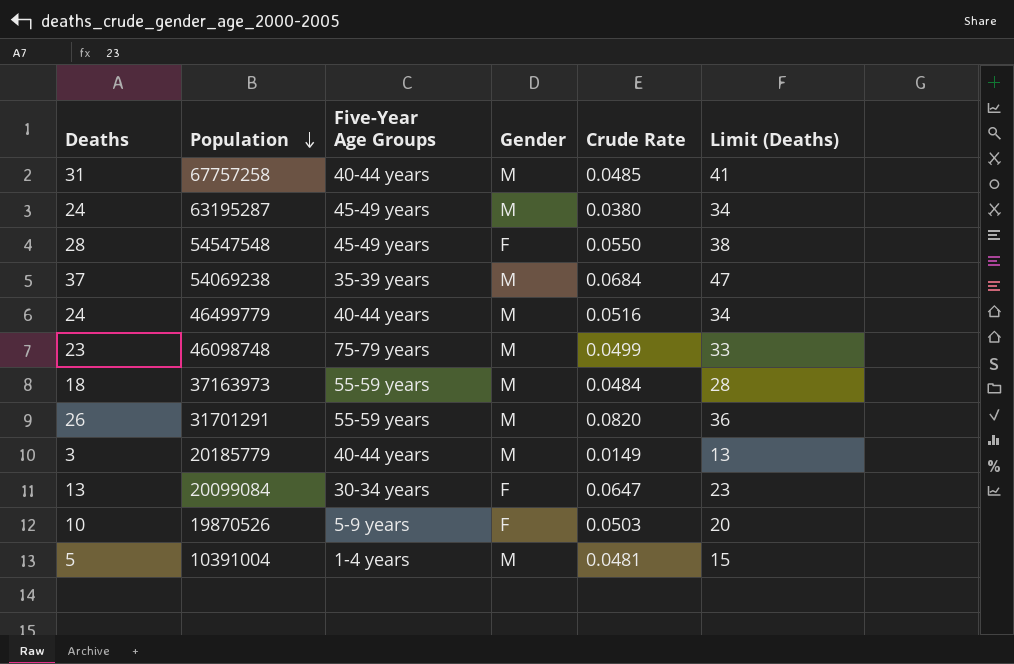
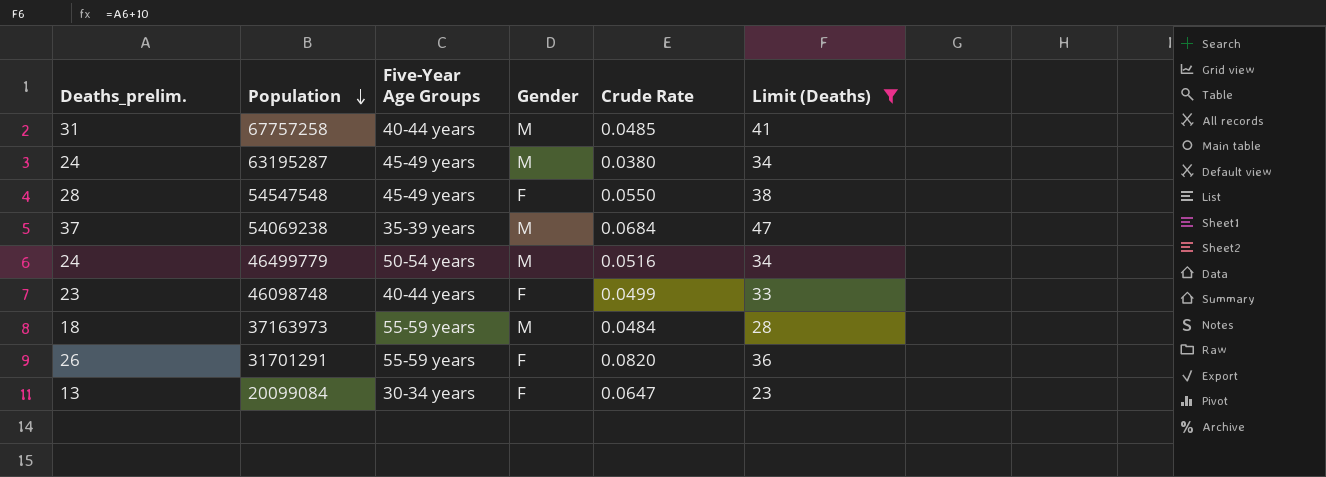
filter: none -> Limit (Deaths) >= 23
column name: Deaths -> Deaths_prelim.
46499779 | Five-Year Age Groups: 40-44 years -> 50-54 years
46098748 | Five-Year Age Groups: 75-79 years -> 40-44 years
46098748 | Gender: M -> F
31701291 | Gender: M -> F

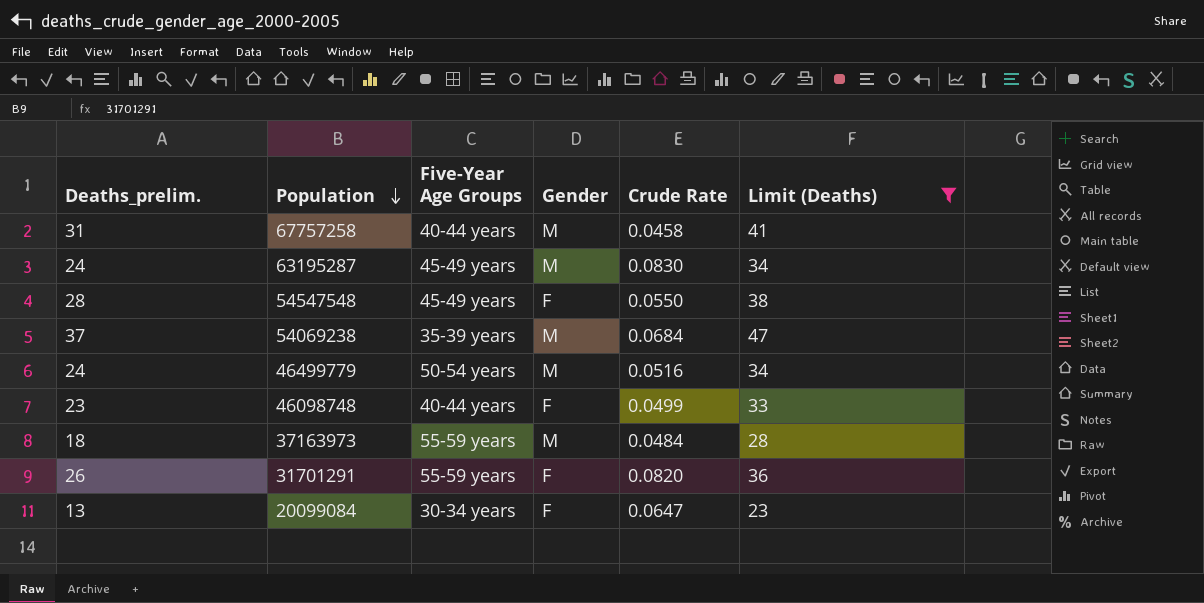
67757258 | Crude Rate: 0.0485 -> 0.0458
63195287 | Crude Rate: 0.0380 -> 0.0830

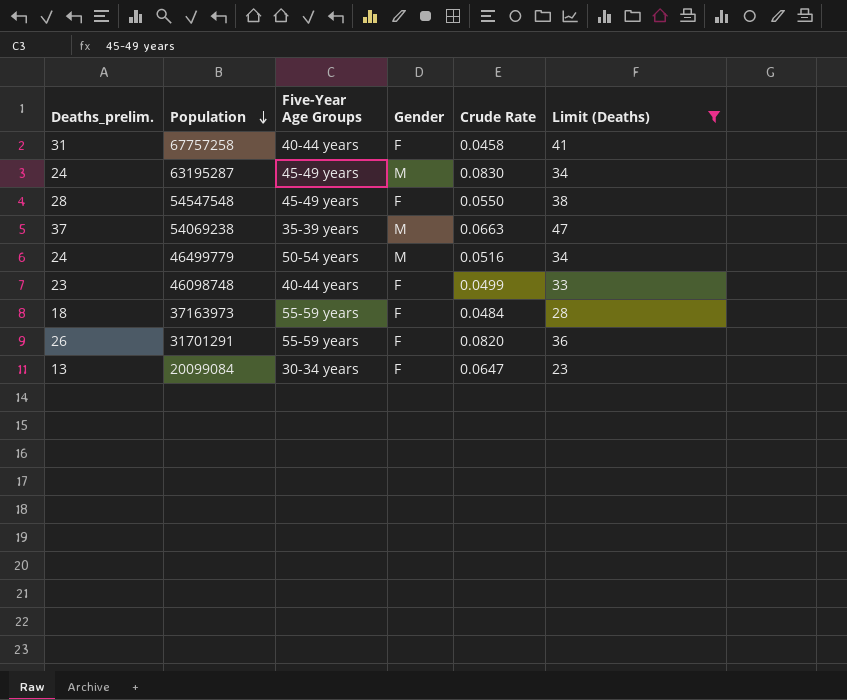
67757258 | Gender: M -> F
54069238 | Crude Rate: 0.0684 -> 0.0663
37163973 | Gender: M -> F

